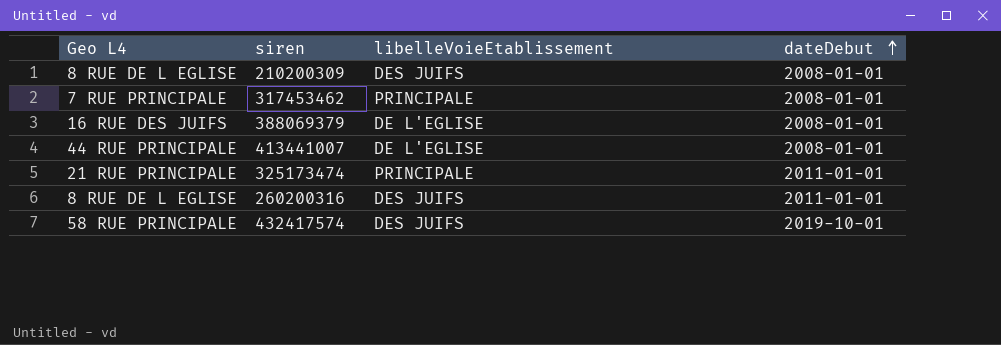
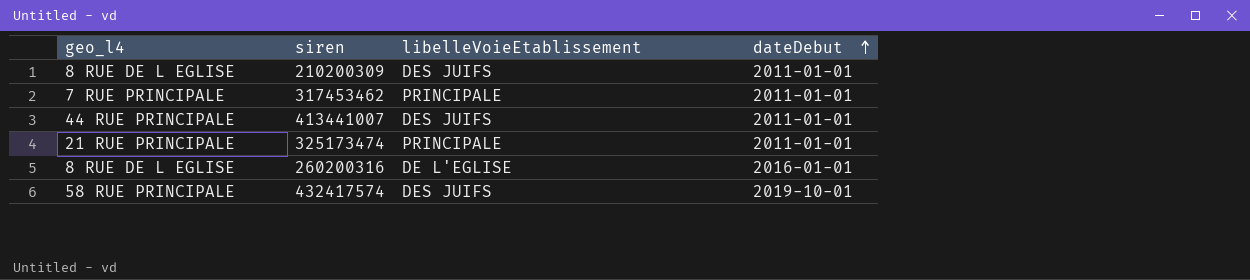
column name: Geo L4 -> geo_l4
row 388069379: 16 RUE DES JUIFS | DE L'EGLISE | 2008-01-01 -> none
210200309 | dateDebut: 2008-01-01 -> 2011-01-01
317453462 | dateDebut: 2008-01-01 -> 2011-01-01
413441007 | libelleVoieEtablissement: DE L'EGLISE -> DES JUIFS
413441007 | dateDebut: 2008-01-01 -> 2011-01-01
260200316 | libelleVoieEtablissement: DES JUIFS -> DE L'EGLISE
260200316 | dateDebut: 2011-01-01 -> 2016-01-01

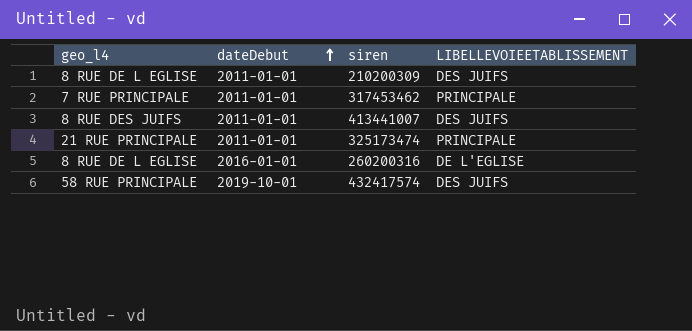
column dateDebut | position: 4 -> 2
column name: libelleVoieEtablissement -> LIBELLEVOIEETABLISSEMENT
413441007 | geo_l4: 44 RUE PRINCIPALE -> 8 RUE DES JUIFS

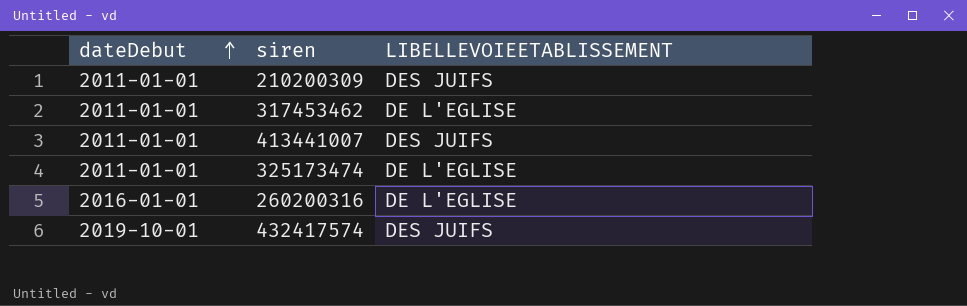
column geo_l4 | position: 1 -> none
317453462 | LIBELLEVOIEETABLISSEMENT: PRINCIPALE -> DE L'EGLISE
325173474 | LIBELLEVOIEETABLISSEMENT: PRINCIPALE -> DE L'EGLISE

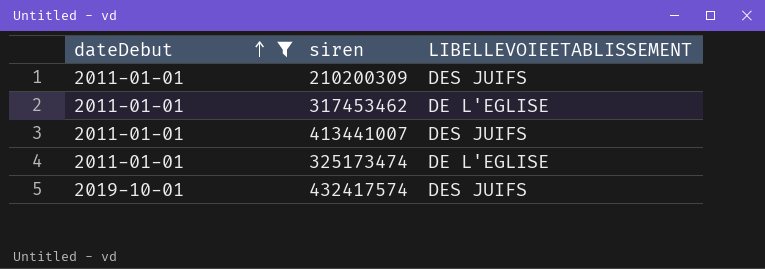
filter: none -> dateDebut != 2016-01-01

